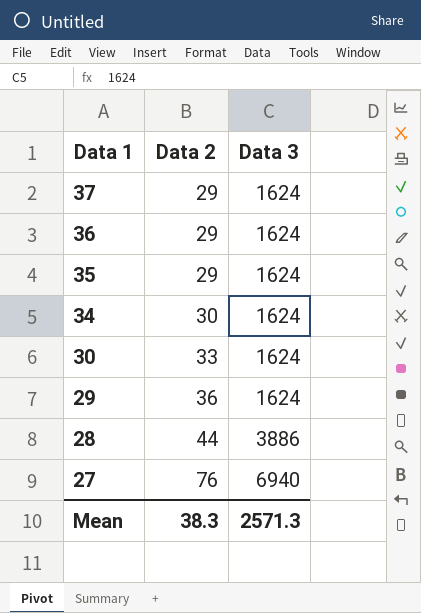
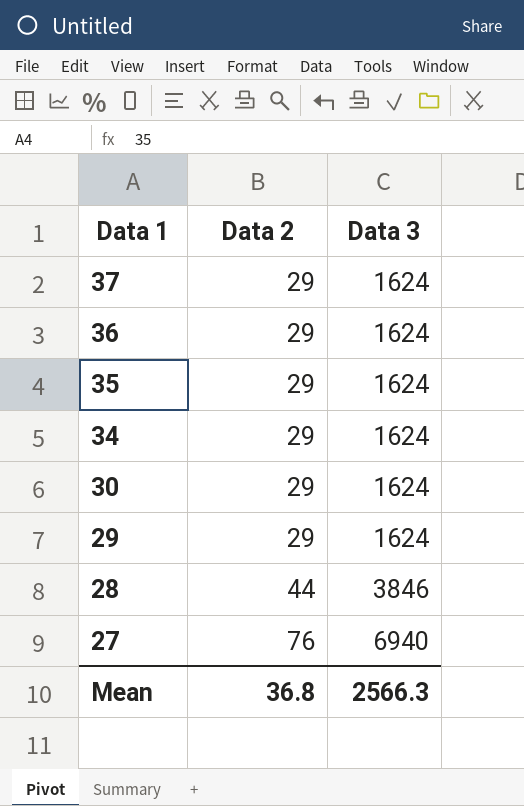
34 | Data 2: 30 -> 29
30 | Data 2: 33 -> 29
29 | Data 2: 36 -> 29
28 | Data 3: 3886 -> 3846
Mean | Data 2: 38.3 -> 36.8
Mean | Data 3: 2571.3 -> 2566.3

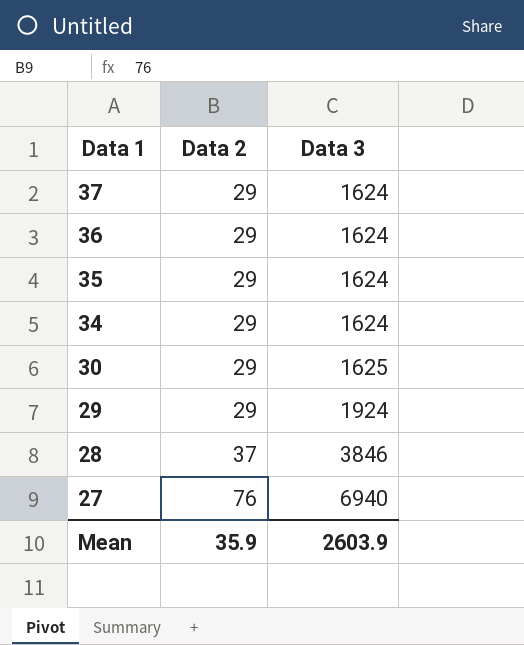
30 | Data 3: 1624 -> 1625
29 | Data 3: 1624 -> 1924
28 | Data 2: 44 -> 37
Mean | Data 2: 36.8 -> 35.9
Mean | Data 3: 2566.3 -> 2603.9

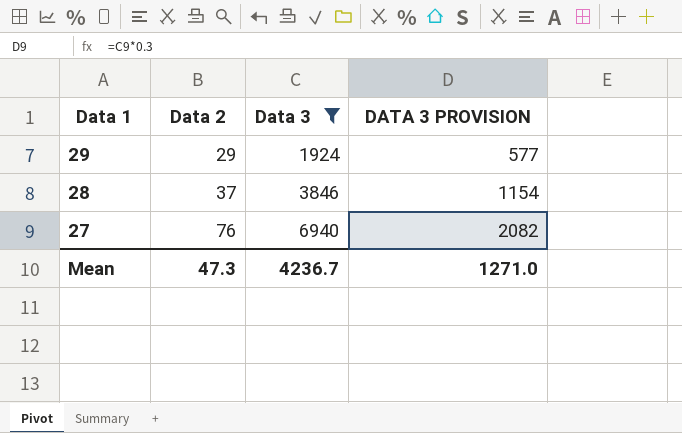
filter: none -> Data 3 >= 1924
column DATA 3 PROVISION | formula: none -> [Data 3] * 0.3
Mean | Data 2: 35.9 -> 47.3
Mean | Data 3: 2603.9 -> 4236.7

